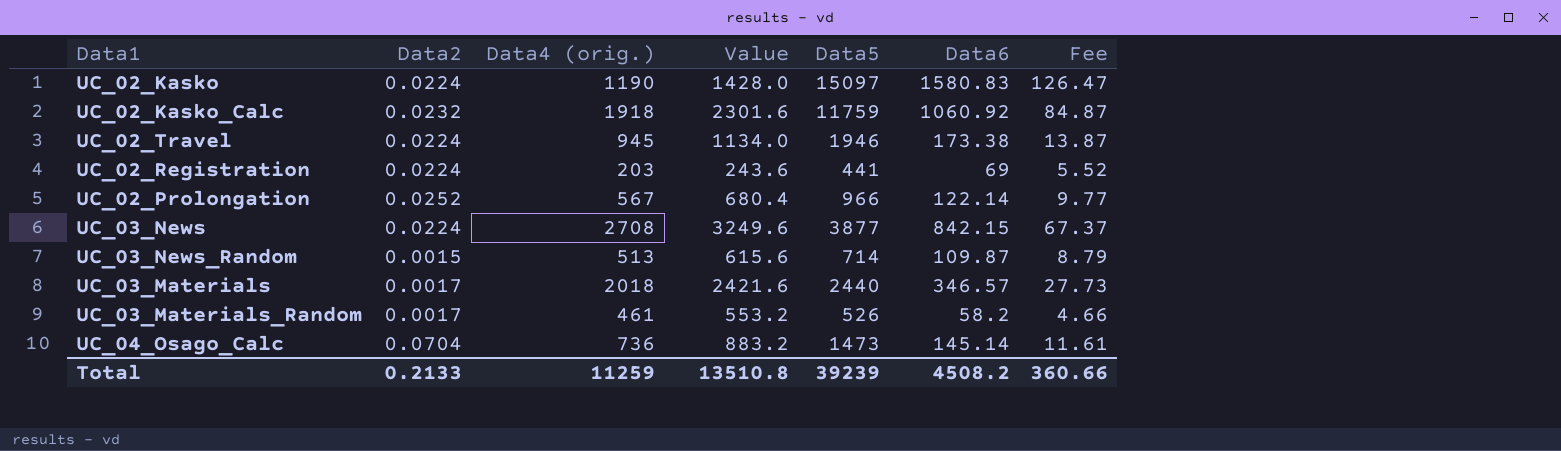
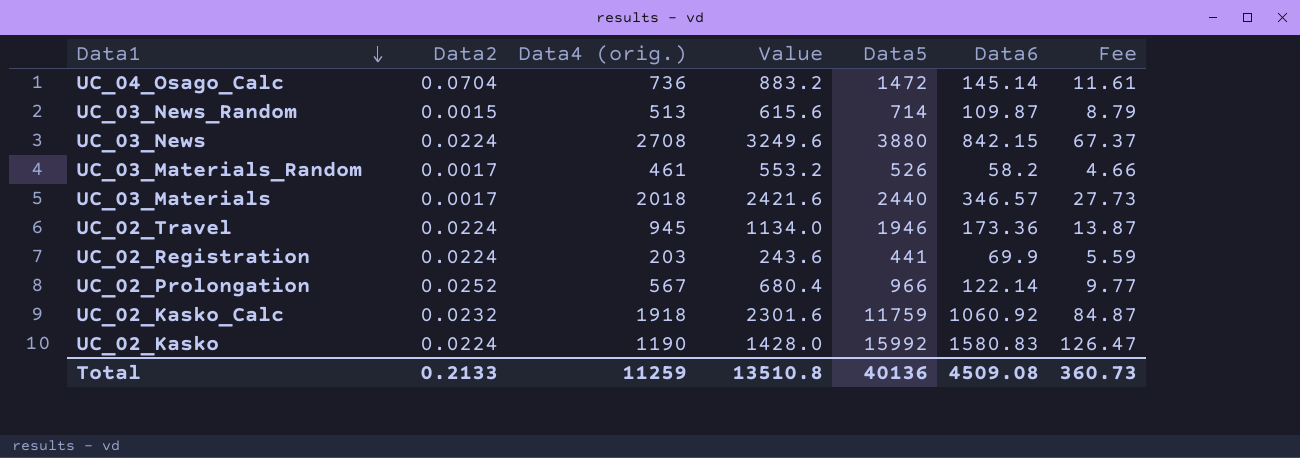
row order: none -> Data1 descending
UC_04_Osago_Calc | Data5: 1473 -> 1472
UC_03_News | Data5: 3877 -> 3880
UC_02_Travel | Data6: 173.38 -> 173.36
UC_02_Registration | Data6: 69 -> 69.9
UC_02_Registration | Fee: 5.52 -> 5.59
UC_02_Kasko | Data5: 15097 -> 15992
Total | Data5: 39239 -> 40136
Total | Data6: 4508.2 -> 4509.08
Total | Fee: 360.66 -> 360.73

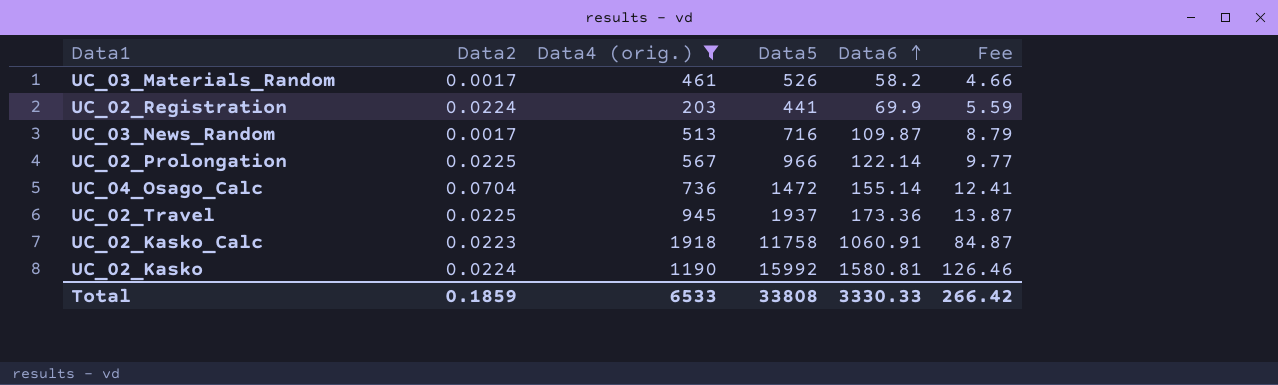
filter: none -> Data4 (orig.) <= 1918
row order: Data1 descending -> Data6 ascending
column Value | formula: [Data4 (orig.)] * 1.2 -> none
UC_03_News_Random | Data2: 0.0015 -> 0.0017
UC_03_News_Random | Data5: 714 -> 716
UC_02_Prolongation | Data2: 0.0252 -> 0.0225
UC_04_Osago_Calc | Data6: 145.14 -> 155.14
UC_04_Osago_Calc | Fee: 11.61 -> 12.41
UC_02_Travel | Data2: 0.0224 -> 0.0225
UC_02_Travel | Data5: 1946 -> 1937
UC_02_Kasko_Calc | Data2: 0.0232 -> 0.0223
UC_02_Kasko_Calc | Data5: 11759 -> 11758
UC_02_Kasko_Calc | Data6: 1060.92 -> 1060.91
UC_02_Kasko | Data6: 1580.83 -> 1580.81
UC_02_Kasko | Fee: 126.47 -> 126.46
Total | Data2: 0.2133 -> 0.1859
Total | Data4 (orig.): 11259 -> 6533
Total | Data5: 40136 -> 33808
Total | Data6: 4509.08 -> 3330.33
Total | Fee: 360.73 -> 266.42

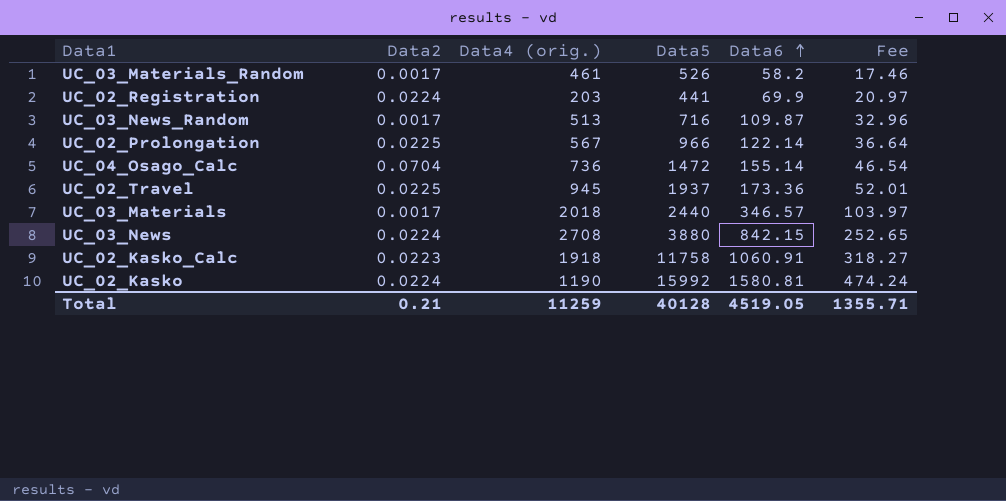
filter: Data4 (orig.) <= 1918 -> none
column Fee | formula: [Data6] * 0.08 -> [Data6] * 0.3
Total | Data2: 0.1859 -> 0.21
Total | Data4 (orig.): 6533 -> 11259
Total | Data5: 33808 -> 40128
Total | Data6: 3330.33 -> 4519.05
Total | Fee: 266.42 -> 1355.71

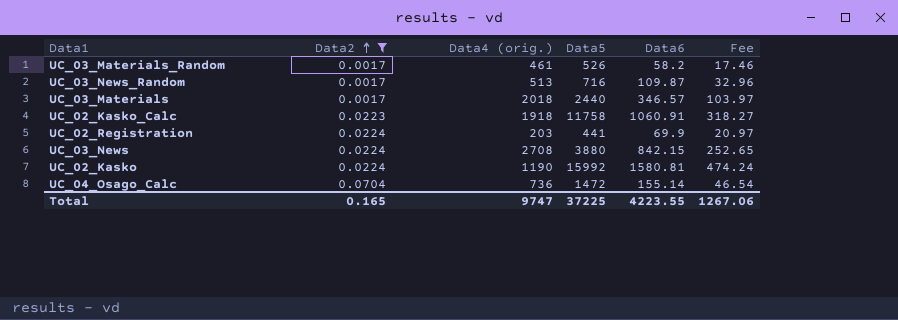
filter: none -> Data2 != 0.0225
row order: Data6 ascending -> Data2 ascending
Total | Data2: 0.21 -> 0.165
Total | Data4 (orig.): 11259 -> 9747
Total | Data5: 40128 -> 37225
Total | Data6: 4519.05 -> 4223.55
Total | Fee: 1355.71 -> 1267.06

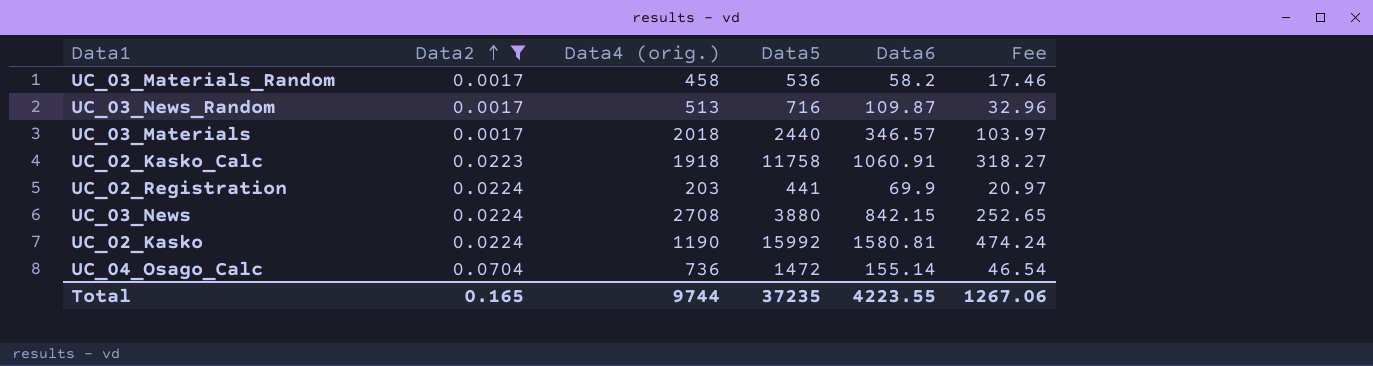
UC_03_Materials_Random | Data4 (orig.): 461 -> 458
UC_03_Materials_Random | Data5: 526 -> 536
Total | Data4 (orig.): 9747 -> 9744
Total | Data5: 37225 -> 37235

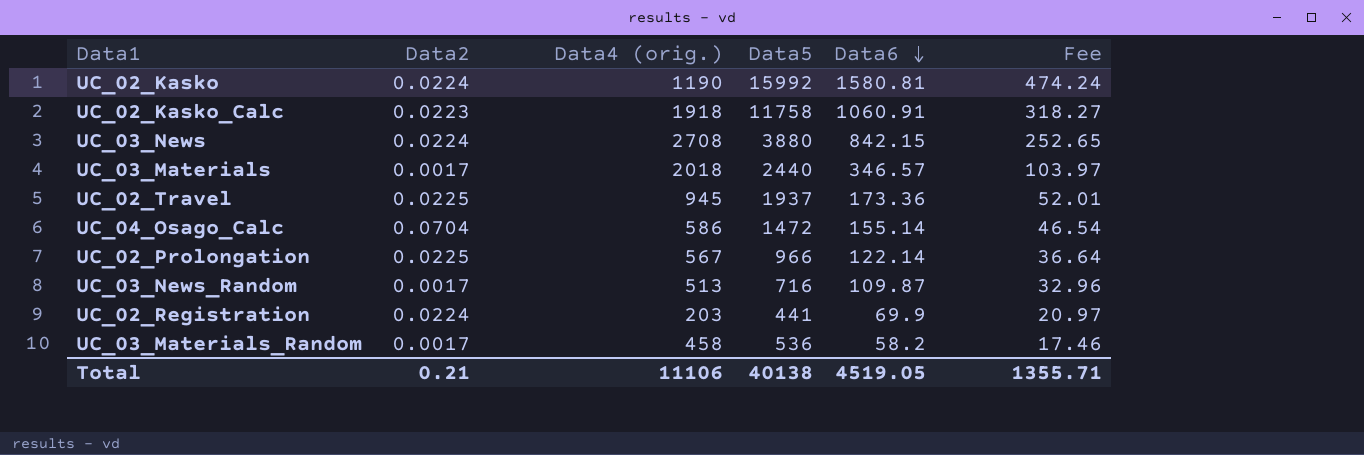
filter: Data2 != 0.0225 -> none
row order: Data2 ascending -> Data6 descending
UC_04_Osago_Calc | Data4 (orig.): 736 -> 586
Total | Data2: 0.165 -> 0.21
Total | Data4 (orig.): 9744 -> 11106
Total | Data5: 37235 -> 40138
Total | Data6: 4223.55 -> 4519.05
Total | Fee: 1267.06 -> 1355.71

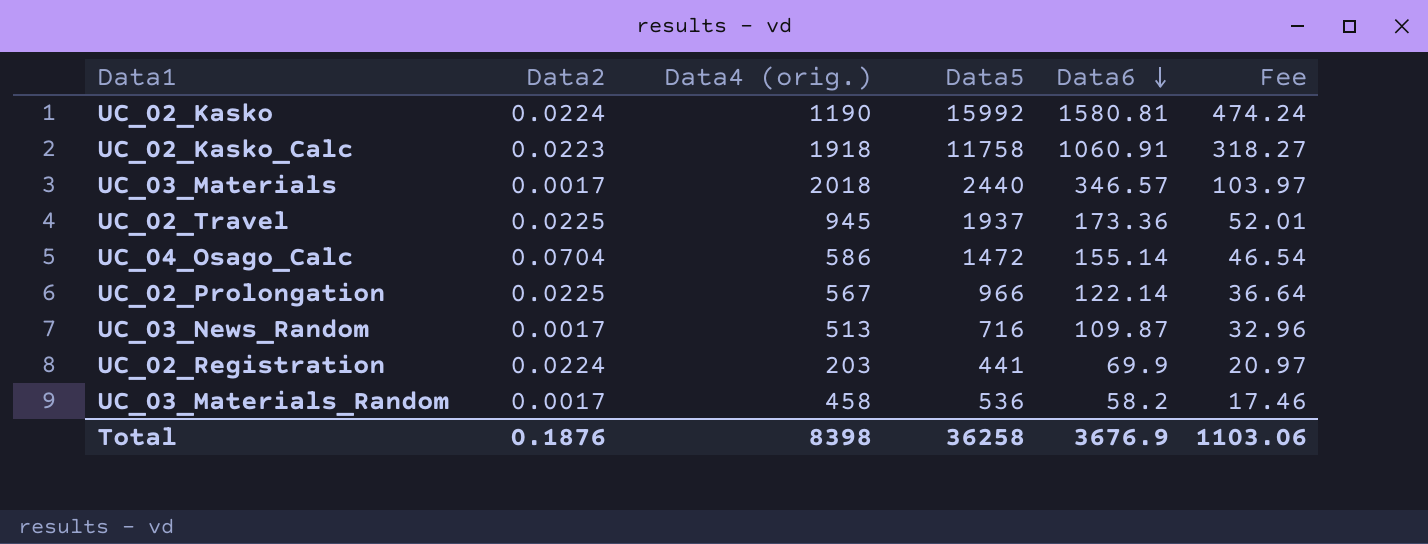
row UC_03_News: 0.0224 | 2708 | 3880 | 842.15 | 252.65 -> none
Total | Data2: 0.21 -> 0.1876
Total | Data4 (orig.): 11106 -> 8398
Total | Data5: 40138 -> 36258
Total | Data6: 4519.05 -> 3676.9
Total | Fee: 1355.71 -> 1103.06

